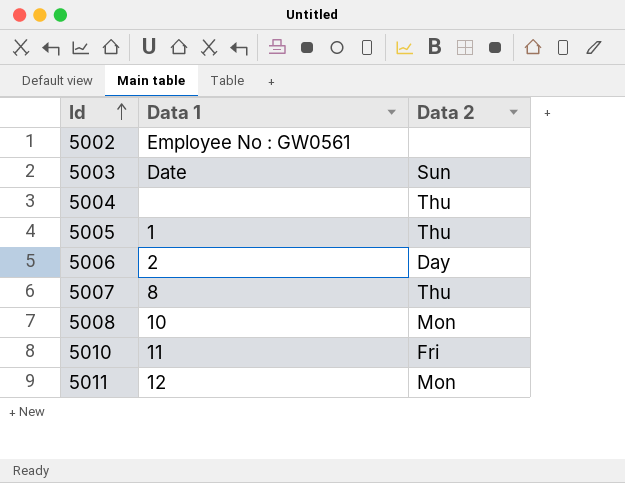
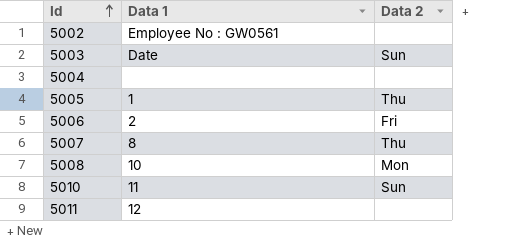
5004 | Data 2: Thu -> none
5006 | Data 2: Day -> Fri
5010 | Data 2: Fri -> Sun
5011 | Data 2: Mon -> none

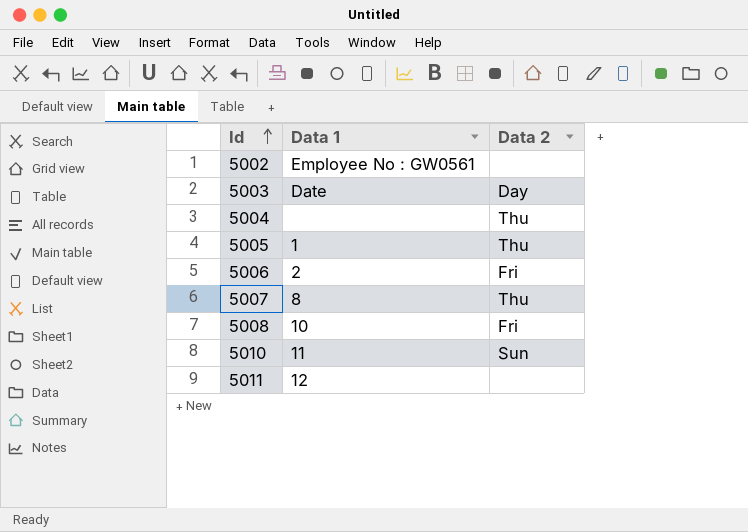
5003 | Data 2: Sun -> Day
5004 | Data 2: none -> Thu
5008 | Data 2: Mon -> Fri

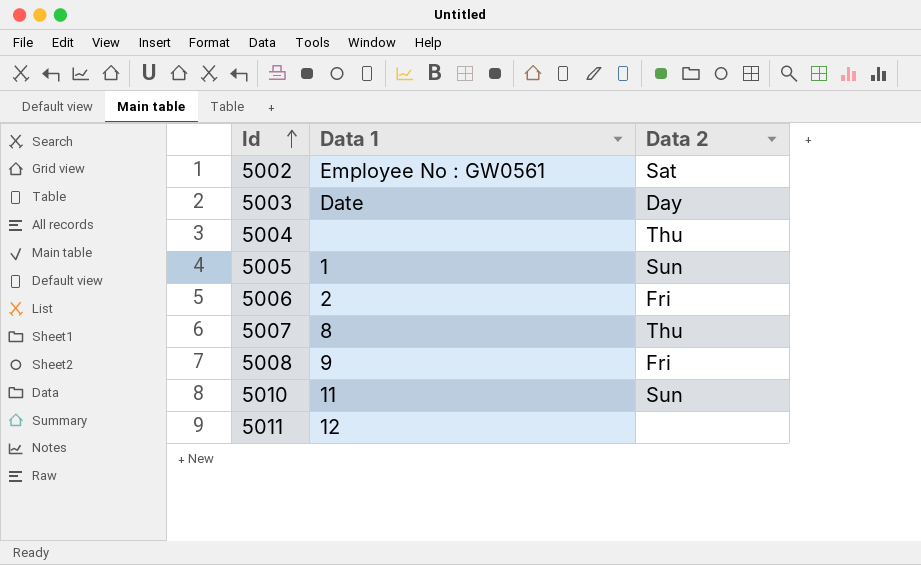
5002 | Data 2: none -> Sat
5005 | Data 2: Thu -> Sun
5008 | Data 1: 10 -> 9

